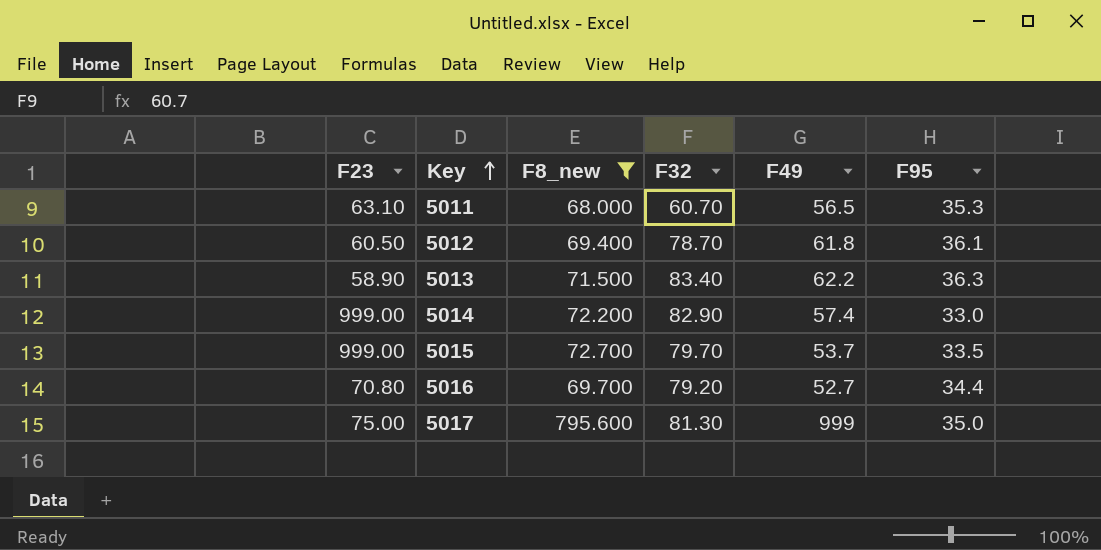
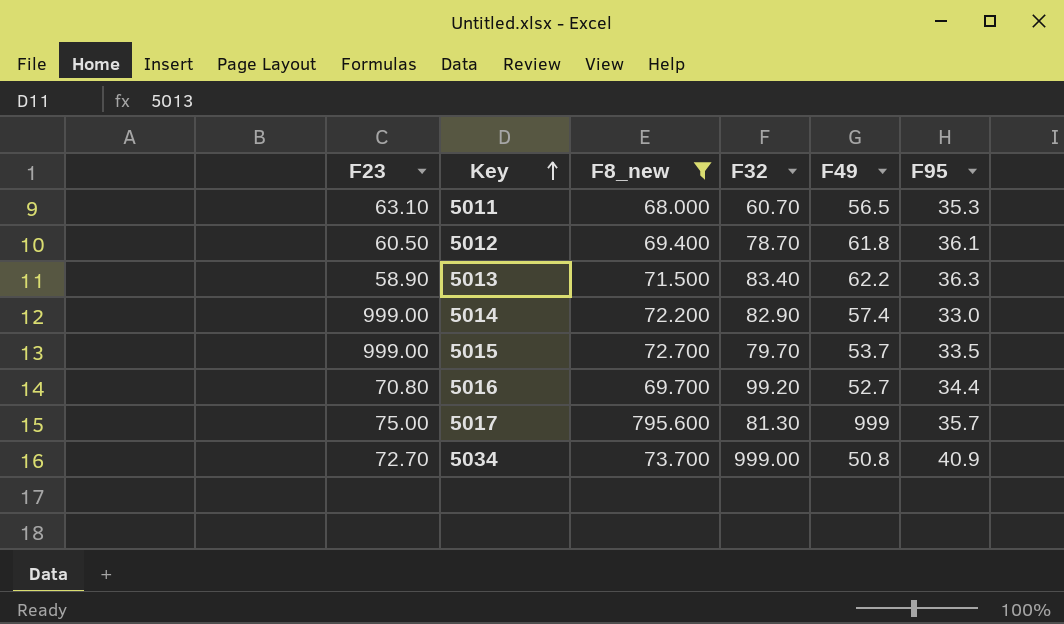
5016 | F32: 79.20 -> 99.20
5017 | F95: 35.0 -> 35.7
row 5034: none -> 72.70 | 73.700 | 999.00 | 50.8 | 40.9

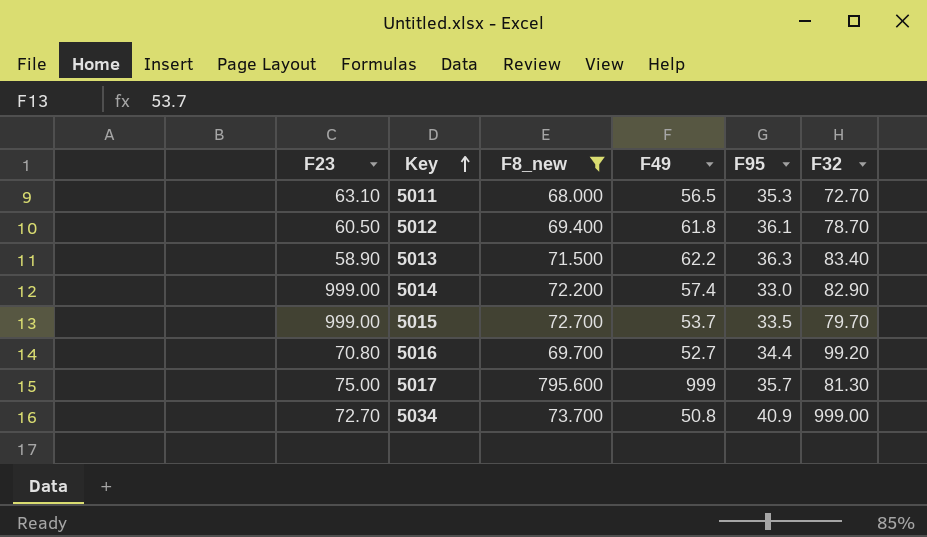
column F32 | position: 4 -> 6
5011 | F32: 60.70 -> 72.70

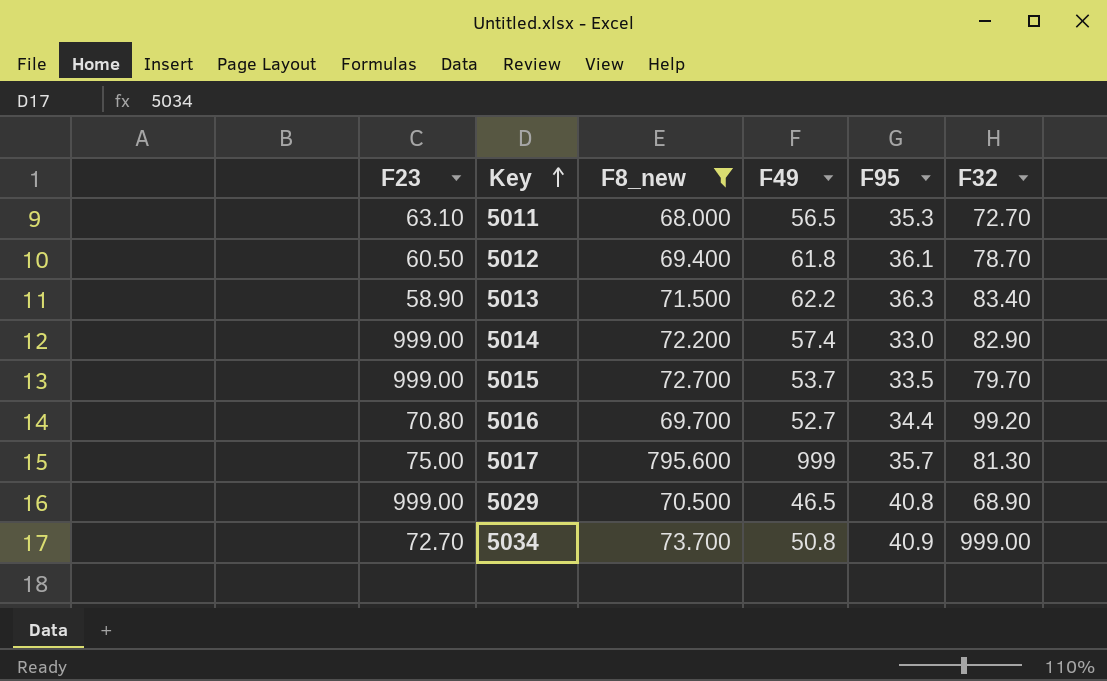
row 5029: none -> 999.00 | 70.500 | 46.5 | 40.8 | 68.90

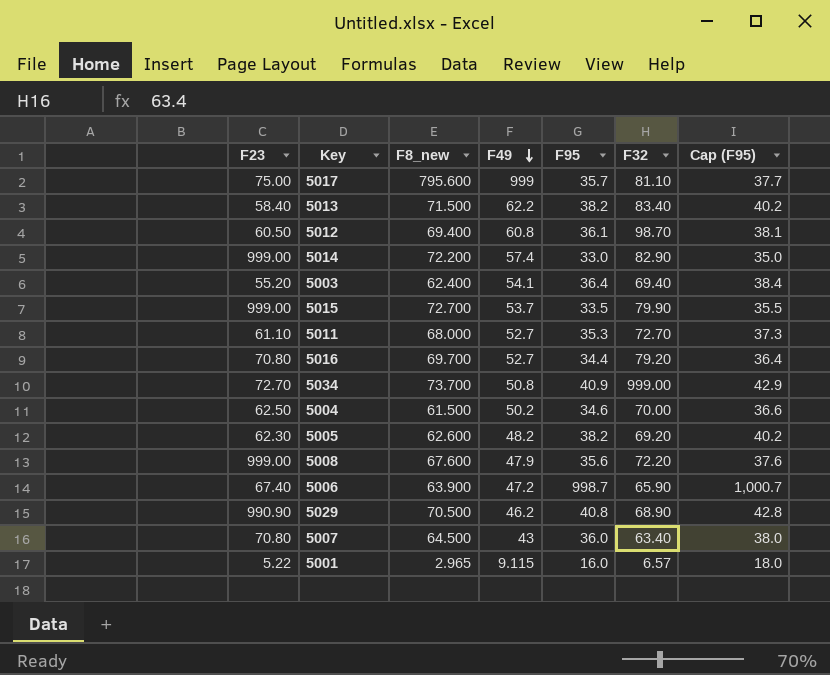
filter: F8_new >= 68.000 -> none
row order: Key ascending -> F49 descending
column Cap (F95) | formula: none -> [F95] + 2
5017 | F32: 81.30 -> 81.10
5013 | F23: 58.90 -> 58.40
5013 | F95: 36.3 -> 38.2
5012 | F49: 61.8 -> 60.8
5012 | F32: 78.70 -> 98.70
5015 | F32: 79.70 -> 79.90
5011 | F23: 63.10 -> 61.10
5011 | F49: 56.5 -> 52.7
5016 | F32: 99.20 -> 79.20
5029 | F23: 999.00 -> 990.90
5029 | F49: 46.5 -> 46.2

